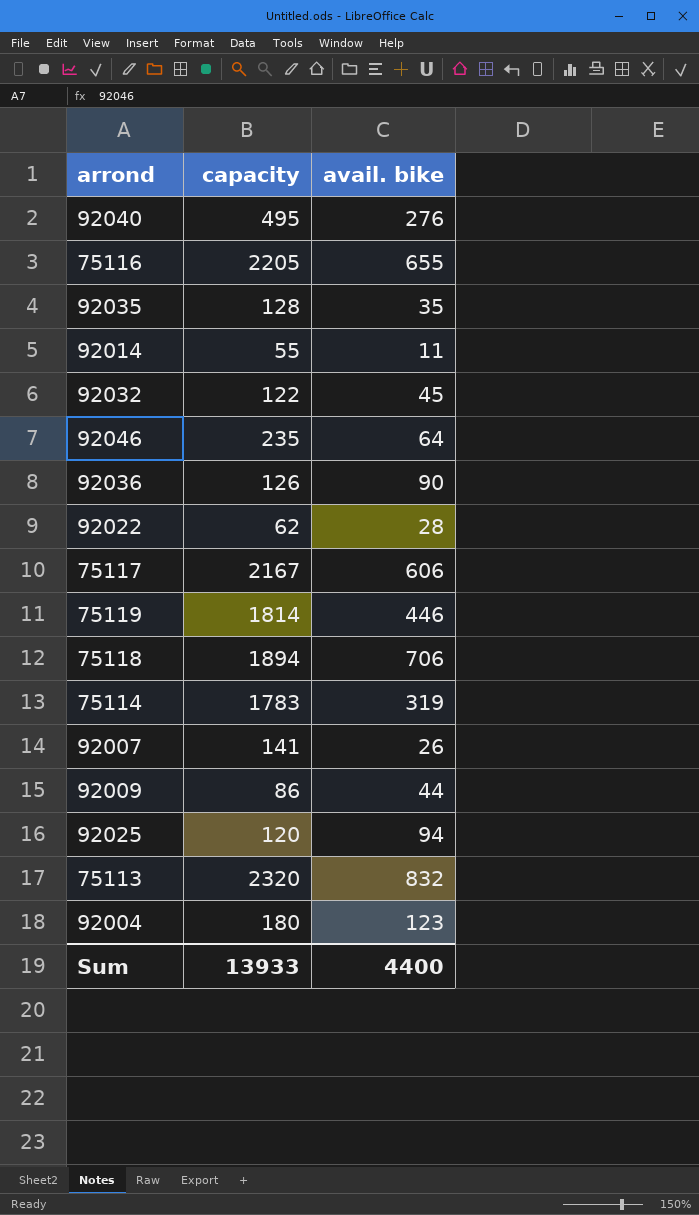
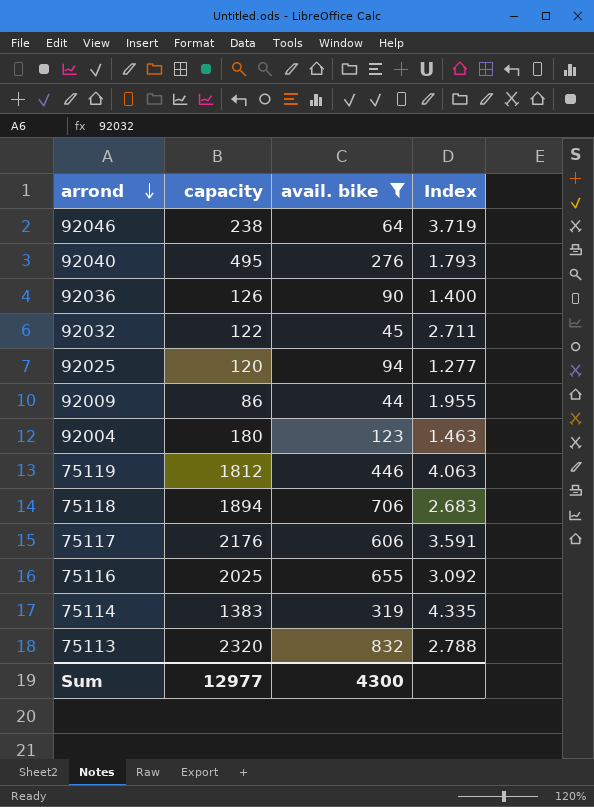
filter: none -> avail. bike >= 44
row order: none -> arrond descending
column Index | formula: none -> [capacity] / [avail. bike]
92046 | capacity: 235 -> 238
75119 | capacity: 1814 -> 1812
75117 | capacity: 2167 -> 2176
75116 | capacity: 2205 -> 2025
75114 | capacity: 1783 -> 1383
Sum | capacity: 13933 -> 12977
Sum | avail. bike: 4400 -> 4300

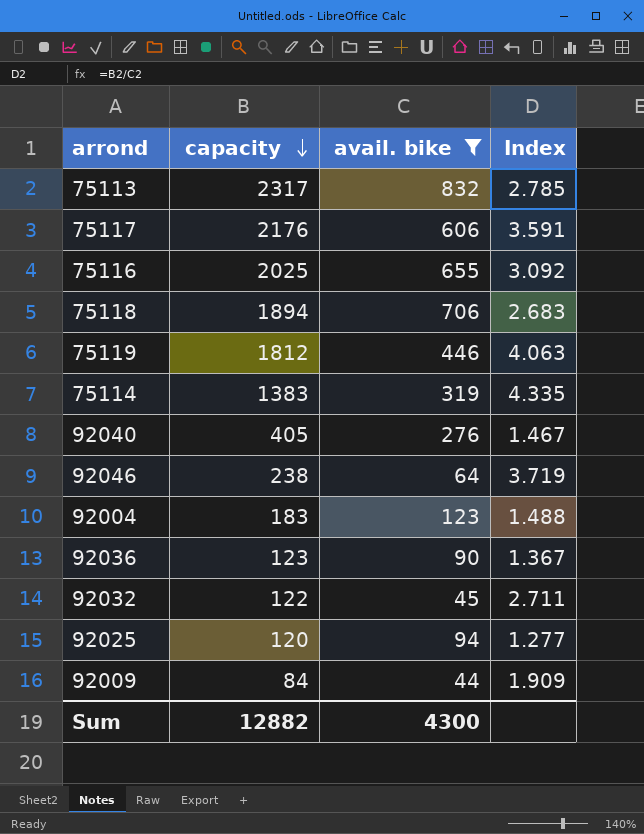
row order: arrond descending -> capacity descending
75113 | capacity: 2320 -> 2317
75113 | Index: 2.788 -> 2.785
92040 | capacity: 495 -> 405
92040 | Index: 1.793 -> 1.467
92004 | capacity: 180 -> 183
92004 | Index: 1.463 -> 1.488
92036 | capacity: 126 -> 123
92036 | Index: 1.400 -> 1.367
92009 | capacity: 86 -> 84
92009 | Index: 1.955 -> 1.909
Sum | capacity: 12977 -> 12882

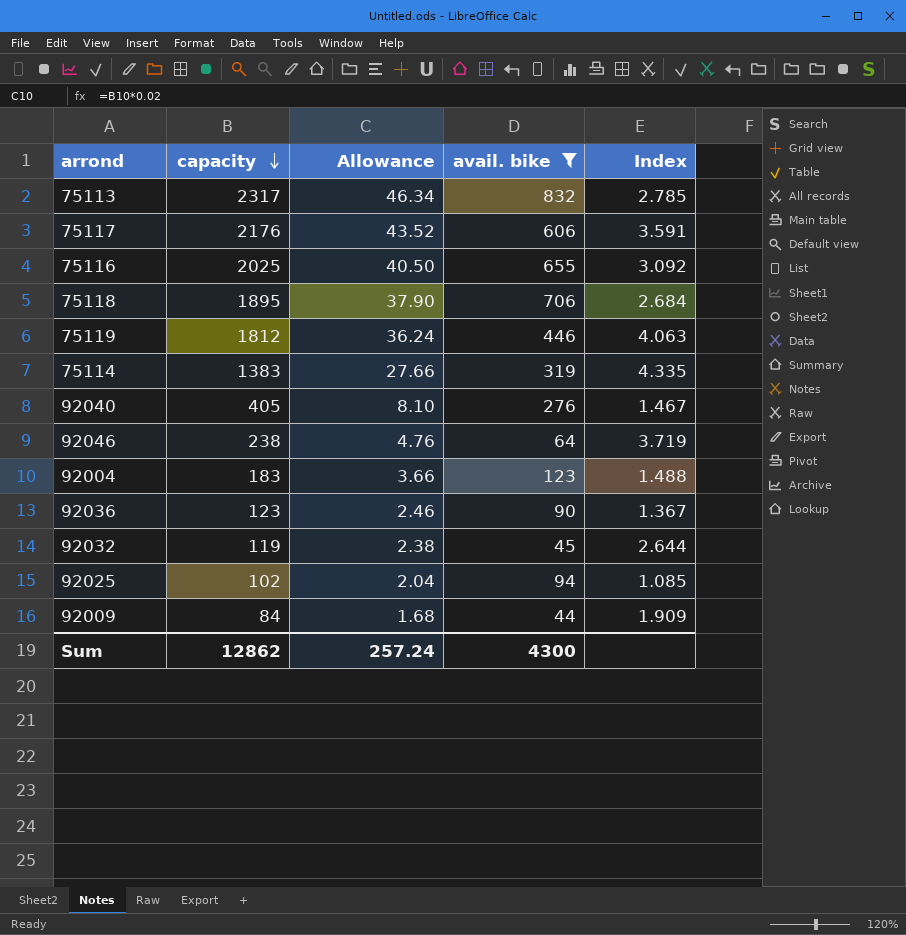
column Allowance | formula: none -> [capacity] * 0.02
75118 | capacity: 1894 -> 1895
75118 | Index: 2.683 -> 2.684
92032 | capacity: 122 -> 119
92032 | Index: 2.711 -> 2.644
92025 | capacity: 120 -> 102
92025 | Index: 1.277 -> 1.085
Sum | capacity: 12882 -> 12862

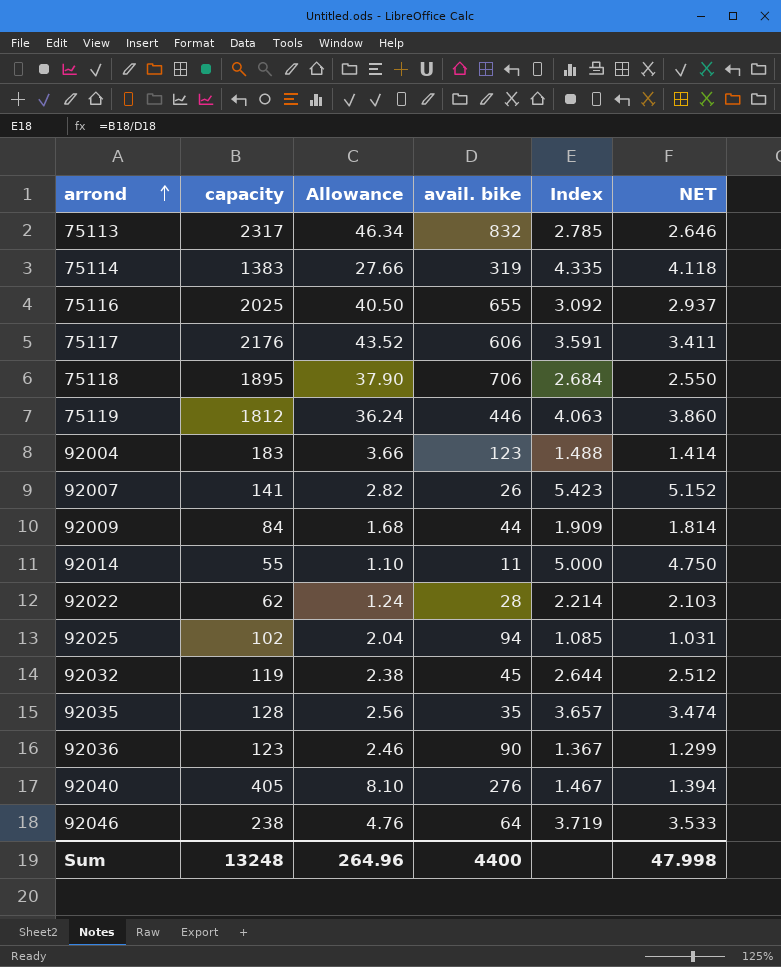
filter: avail. bike >= 44 -> none
row order: capacity descending -> arrond ascending
column NET | formula: none -> [Index] * 0.95
Sum | capacity: 12862 -> 13248
Sum | Allowance: 257.24 -> 264.96
Sum | avail. bike: 4300 -> 4400

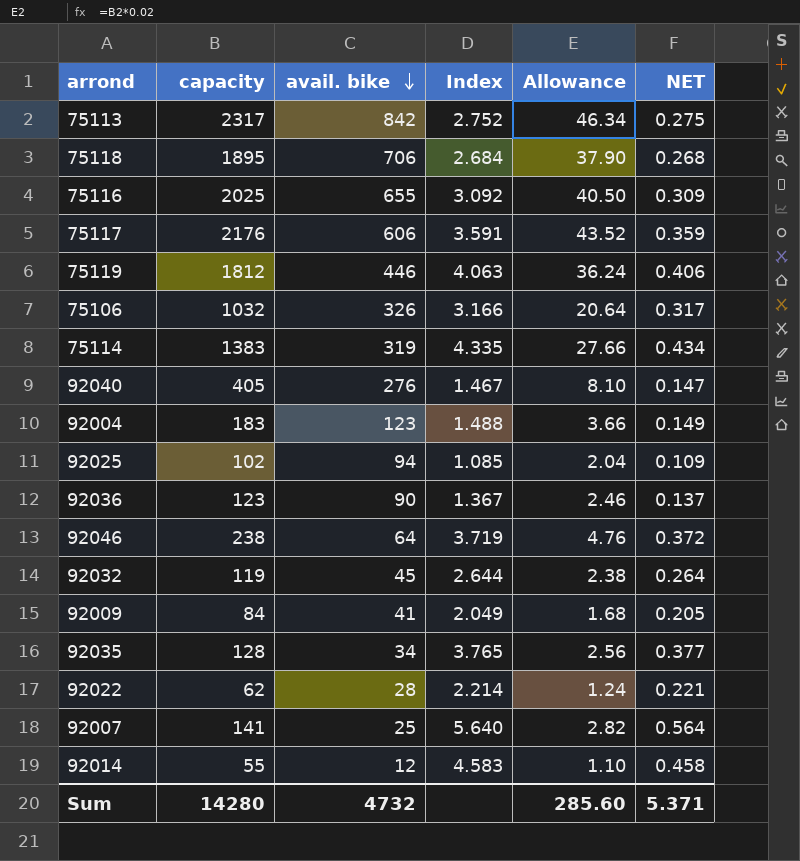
row order: arrond ascending -> avail. bike descending
column Allowance | position: 3 -> 5
column NET | formula: [Index] * 0.95 -> [Index] * 0.1
75113 | avail. bike: 832 -> 842
75113 | Index: 2.785 -> 2.752
row 75106: none -> 1032 | 326 | 3.166 | 20.64 | 0.317
92009 | avail. bike: 44 -> 41
92009 | Index: 1.909 -> 2.049
92035 | avail. bike: 35 -> 34
92035 | Index: 3.657 -> 3.765
92007 | avail. bike: 26 -> 25
92007 | Index: 5.423 -> 5.640
92014 | avail. bike: 11 -> 12
92014 | Index: 5.000 -> 4.583
Sum | capacity: 13248 -> 14280
Sum | avail. bike: 4400 -> 4732
Sum | Allowance: 264.96 -> 285.60
Sum | NET: 47.998 -> 5.371

